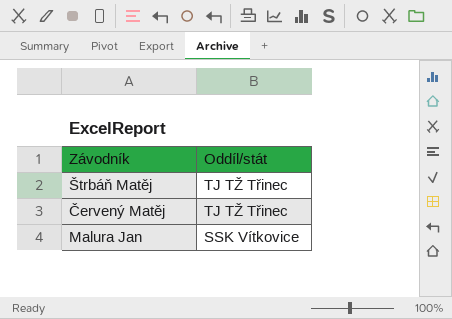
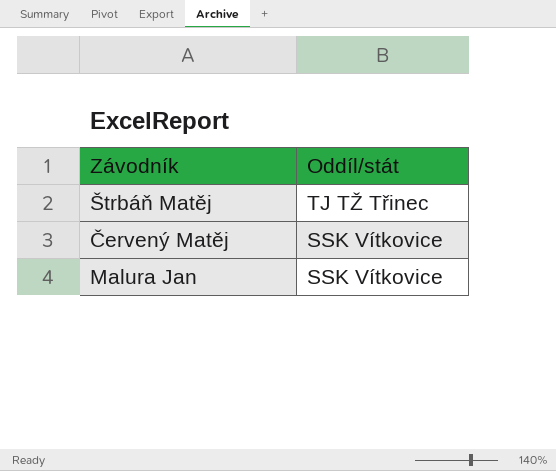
Červený Matěj | Oddíl/stát: TJ TŽ Třinec -> SSK Vítkovice

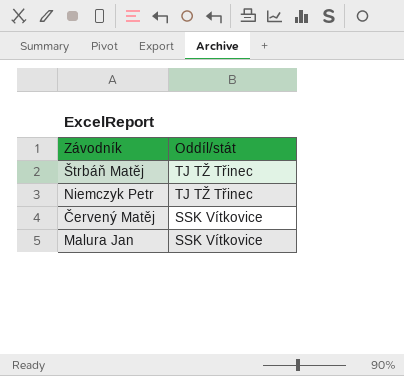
row Niemczyk Petr: none -> TJ TŽ Třinec

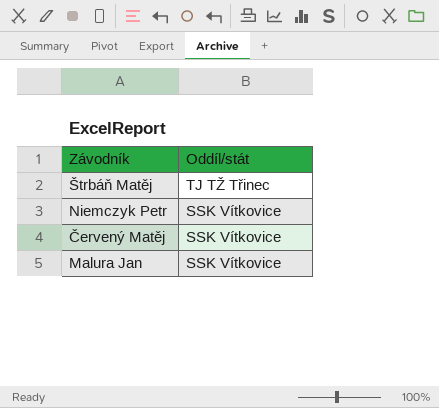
Niemczyk Petr | Oddíl/stát: TJ TŽ Třinec -> SSK Vítkovice

